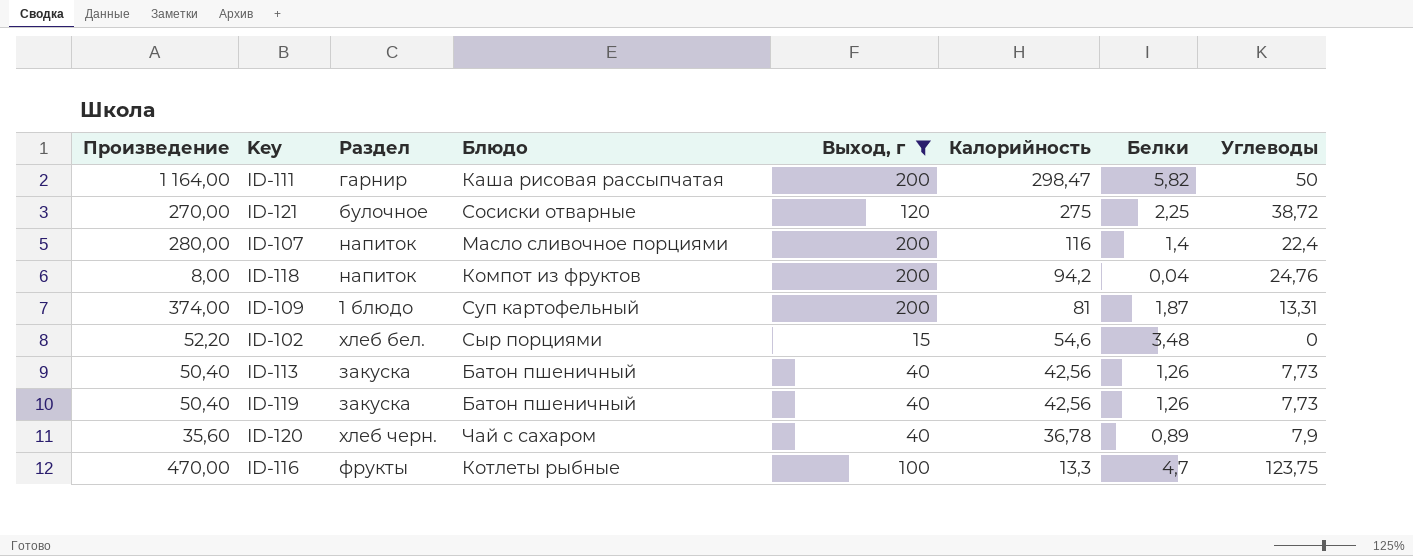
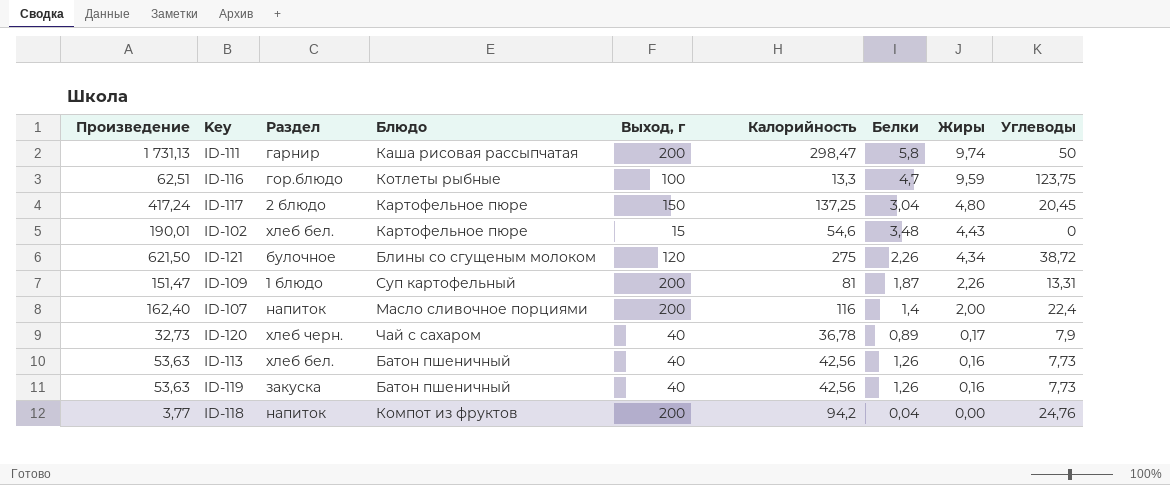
filter: Выход, г != 150 -> none
row order: Калорийность descending -> Жиры descending
column Произведение | formula: [Выход, г] * [Белки] -> [Калорийность] * [Белки]
column Жиры | position: none -> 8
ID-111 | Белки: 5,82 -> 5,8
ID-116 | Раздел: фрукты -> гор.блюдо
ID-102 | Блюдо: Сыр порциями -> Картофельное пюре
ID-121 | Блюдо: Сосиски отварные -> Блины со сгущеным молоком
ID-121 | Белки: 2,25 -> 2,26
ID-113 | Раздел: закуска -> хлеб бел.

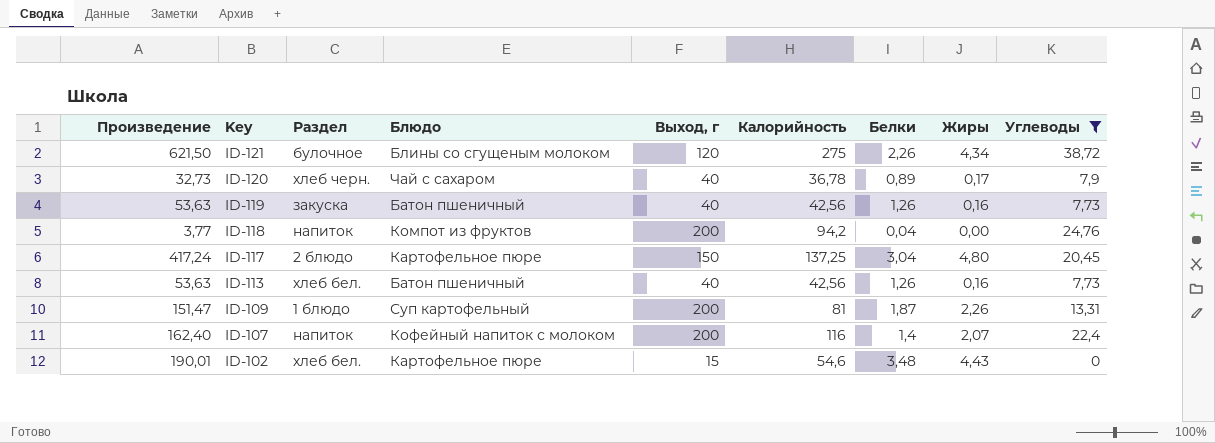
filter: none -> Углеводы <= 38,72
row order: Жиры descending -> Key descending
ID-107 | Блюдо: Масло сливочное порциями -> Кофейный напиток с молоком
ID-107 | Жиры: 2,00 -> 2,07

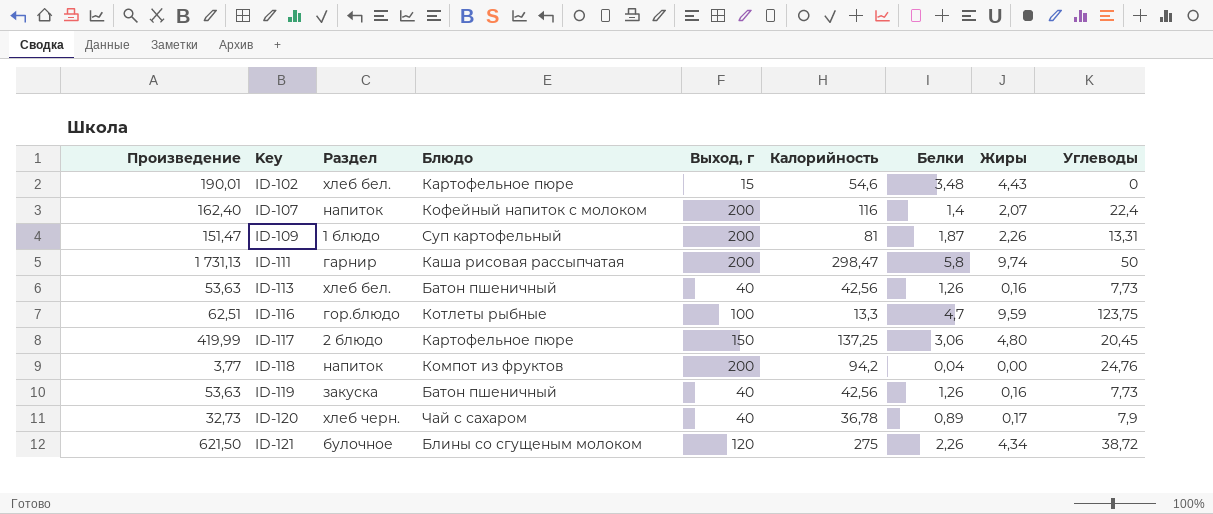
filter: Углеводы <= 38,72 -> none
row order: Key descending -> Key ascending
ID-117 | Произведение: 417,24 -> 419,99
ID-117 | Белки: 3,04 -> 3,06

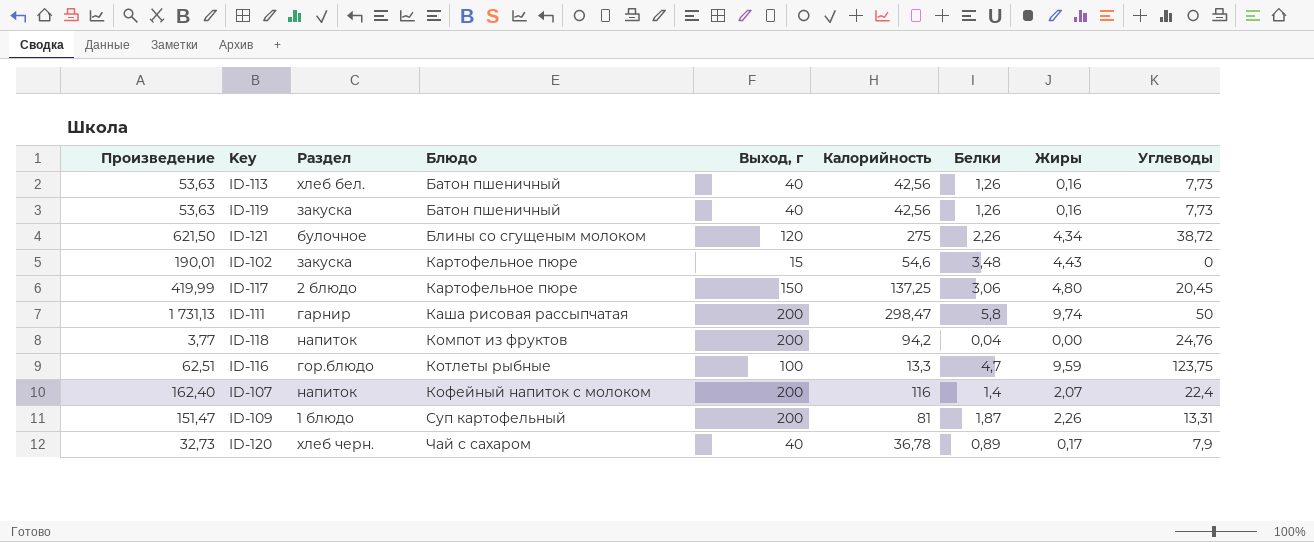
row order: Key ascending -> Блюдо ascending
ID-102 | Раздел: хлеб бел. -> закуска

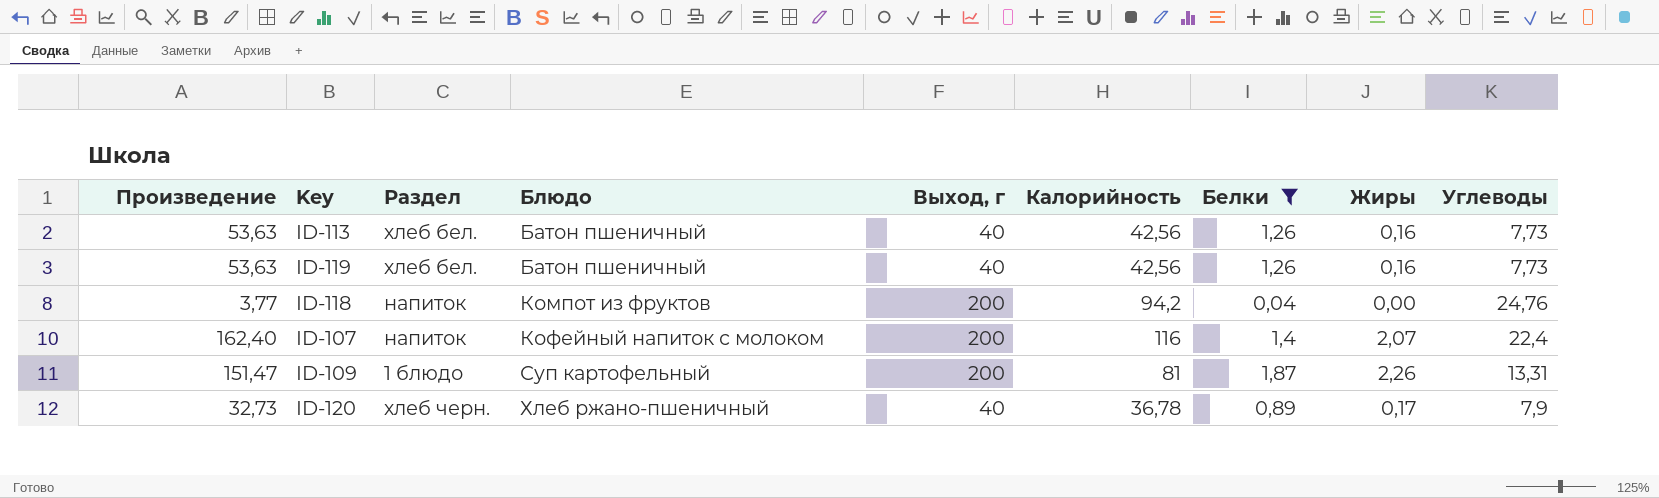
filter: none -> Белки <= 1,87
ID-119 | Раздел: закуска -> хлеб бел.
ID-120 | Блюдо: Чай с сахаром -> Хлеб ржано-пшеничный

